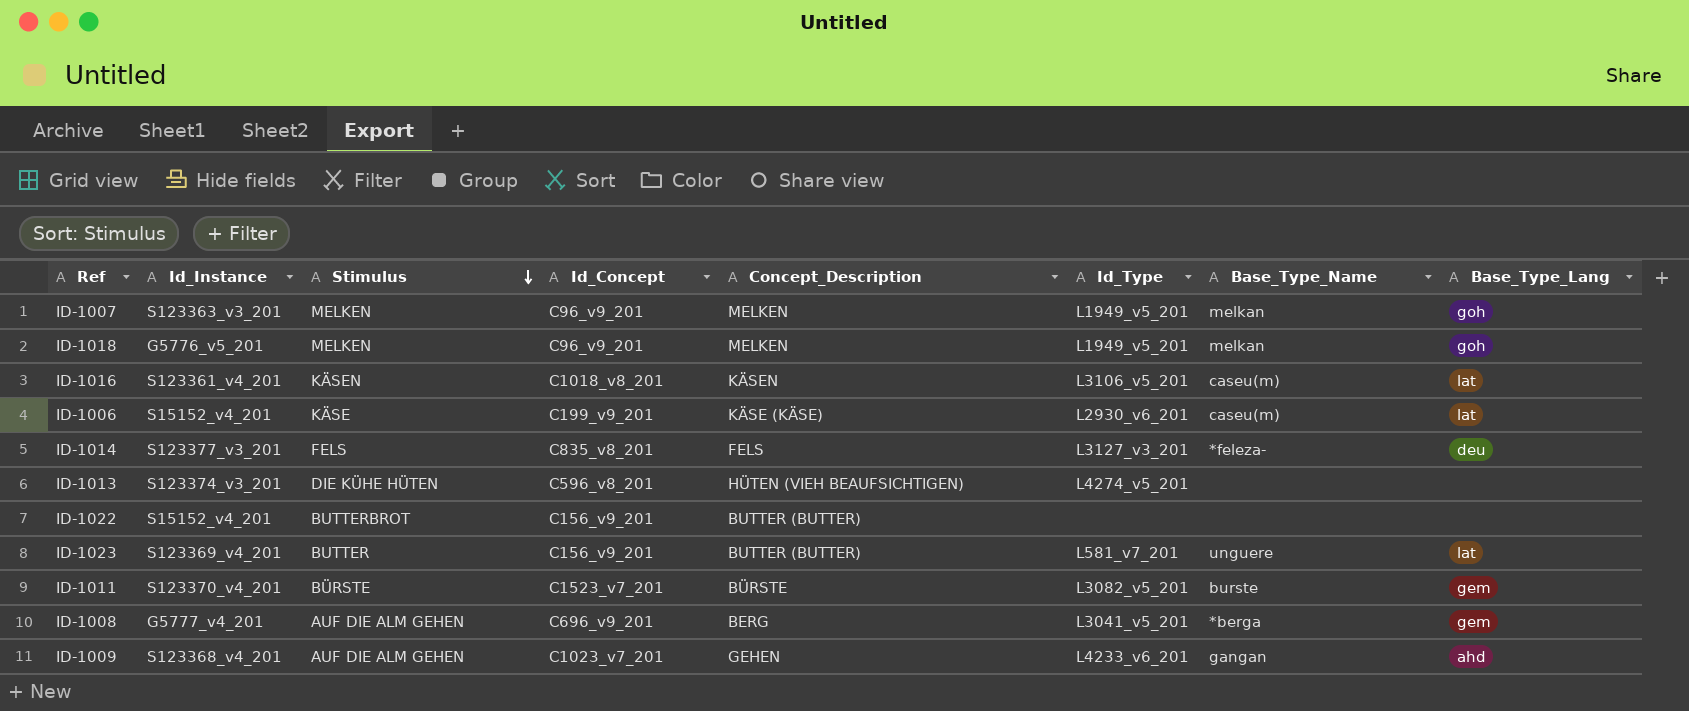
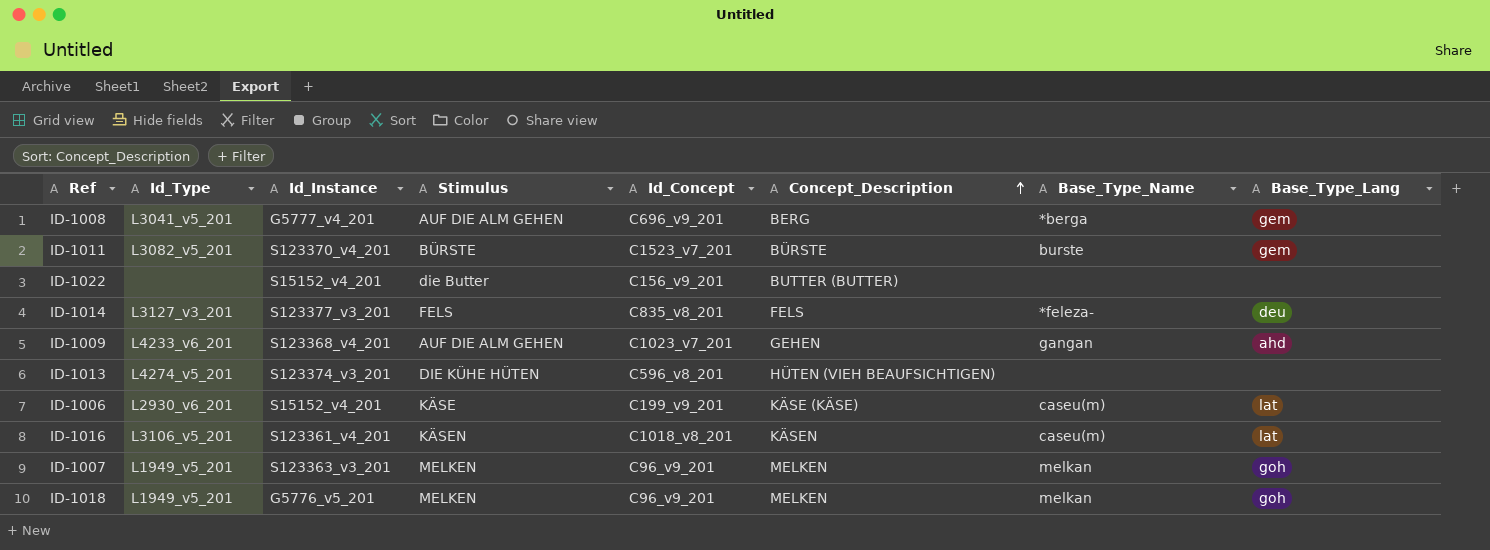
row order: Stimulus descending -> Concept_Description ascending
column Id_Type | position: 6 -> 2
row ID-1023: S123369_v4_201 | BUTTER | C156_v9_201 | BUTTER (BUTTER) | L581_v7_201 | unguere | lat -> none
ID-1022 | Stimulus: BUTTERBROT -> die Butter

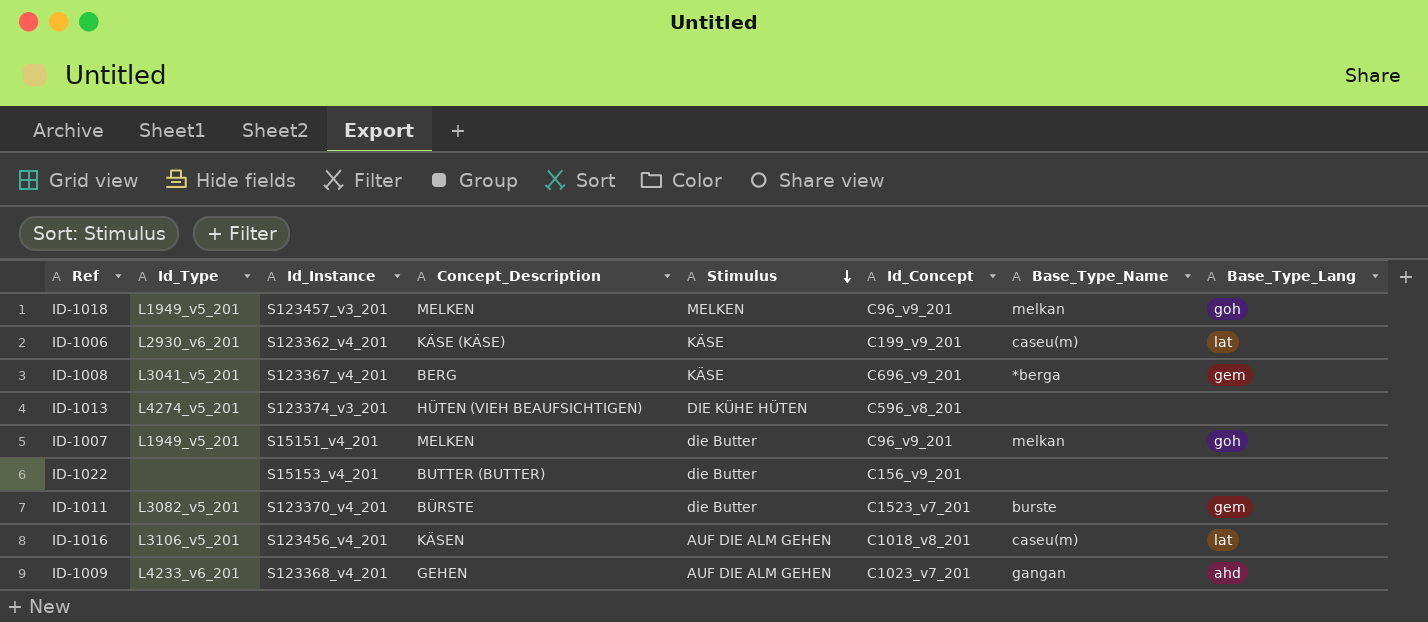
row order: Concept_Description ascending -> Stimulus descending
column Concept_Description | position: 6 -> 4
row ID-1014: L3127_v3_201 | S123377_v3_201 | FELS | C835_v8_201 | FELS | *feleza- | deu -> none
ID-1018 | Id_Instance: G5776_v5_201 -> S123457_v3_201
ID-1006 | Id_Instance: S15152_v4_201 -> S123362_v4_201
ID-1008 | Id_Instance: G5777_v4_201 -> S123367_v4_201
ID-1008 | Stimulus: AUF DIE ALM GEHEN -> KÄSE
ID-1007 | Id_Instance: S123363_v3_201 -> S15151_v4_201
ID-1007 | Stimulus: MELKEN -> die Butter
ID-1022 | Id_Instance: S15152_v4_201 -> S15153_v4_201
ID-1011 | Stimulus: BÜRSTE -> die Butter
ID-1016 | Id_Instance: S123361_v4_201 -> S123456_v4_201
ID-1016 | Stimulus: KÄSEN -> AUF DIE ALM GEHEN

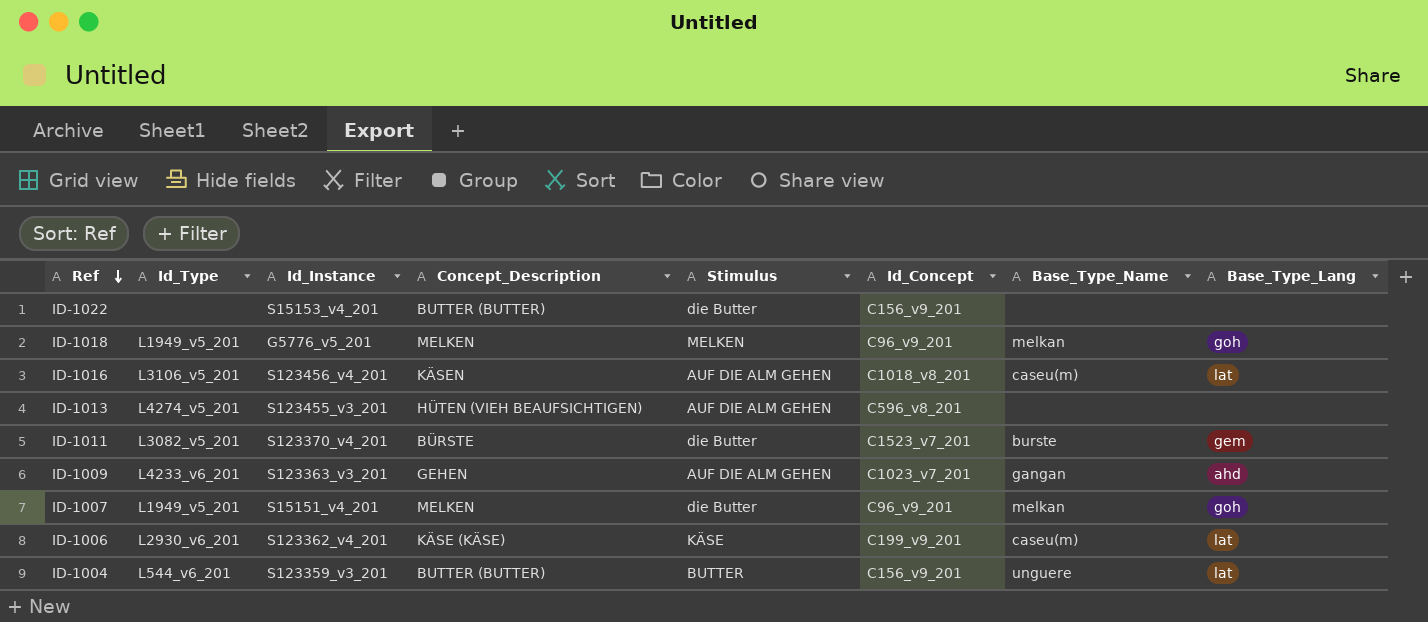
row order: Stimulus descending -> Ref descending
row ID-1008: L3041_v5_201 | S123367_v4_201 | BERG | KÄSE | C696_v9_201 | *berga | gem -> none
ID-1018 | Id_Instance: S123457_v3_201 -> G5776_v5_201
ID-1013 | Id_Instance: S123374_v3_201 -> S123455_v3_201
ID-1013 | Stimulus: DIE KÜHE HÜTEN -> AUF DIE ALM GEHEN
ID-1009 | Id_Instance: S123368_v4_201 -> S123363_v3_201
row ID-1004: none -> L544_v6_201 | S123359_v3_201 | BUTTER (BUTTER) | BUTTER | C156_v9_201 | unguere | lat

